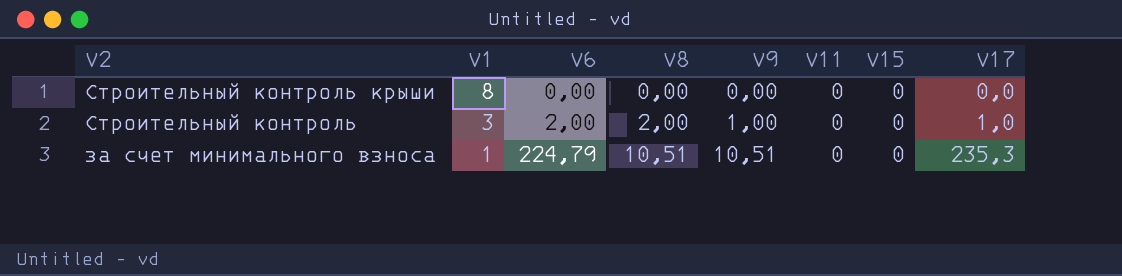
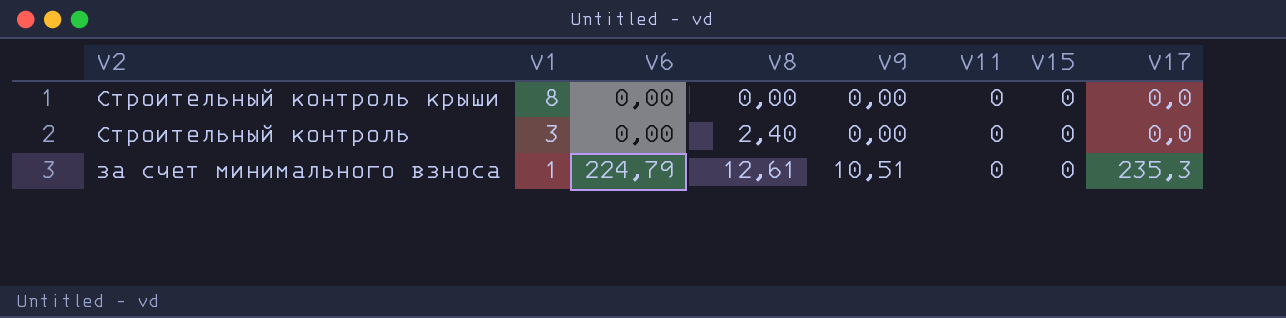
Строительный контроль | V6: 2,00 -> 0,00
Строительный контроль | V8: 2,00 -> 2,40
Строительный контроль | V9: 1,00 -> 0,00
Строительный контроль | V17: 1,0 -> 0,0
за счет минимального взноса | V8: 10,51 -> 12,61

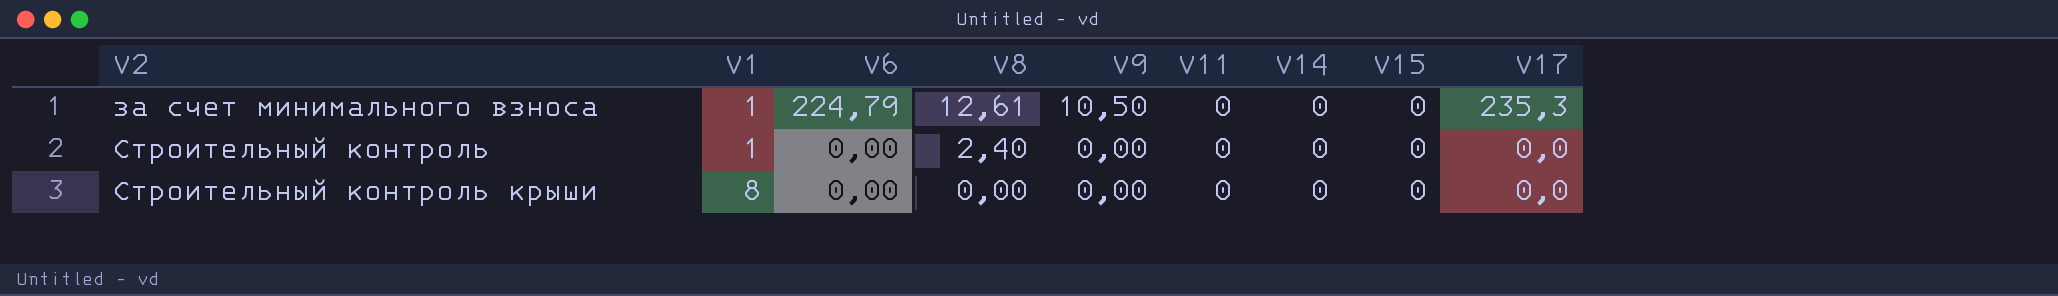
row order: V2 descending -> V2 ascending
column V14 | position: none -> 7
за счет минимального взноса | V9: 10,51 -> 10,50
Строительный контроль | V1: 3 -> 1

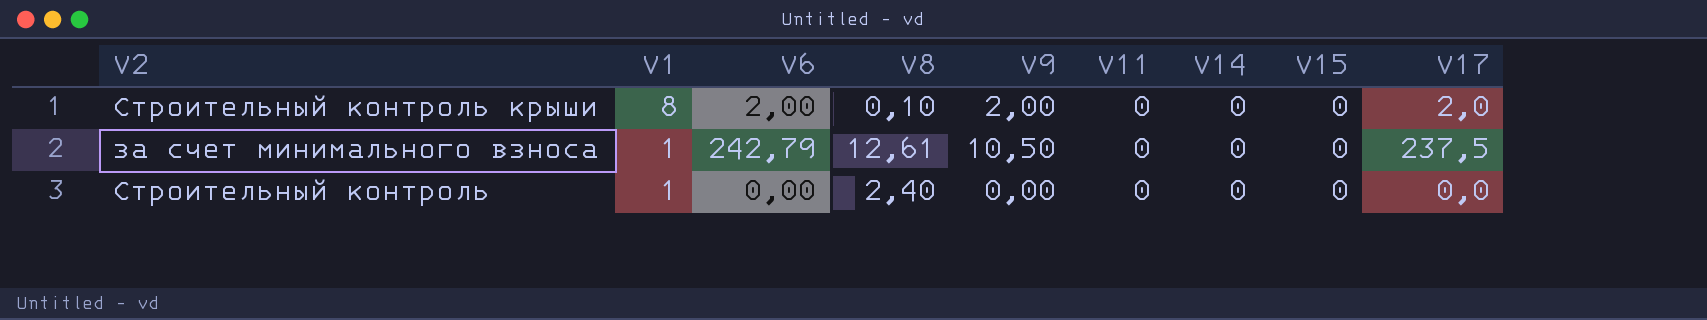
row order: V2 ascending -> V1 descending
Строительный контроль крыши | V6: 0,00 -> 2,00
Строительный контроль крыши | V8: 0,00 -> 0,10
Строительный контроль крыши | V9: 0,00 -> 2,00
Строительный контроль крыши | V17: 0,0 -> 2,0
за счет минимального взноса | V6: 224,79 -> 242,79
за счет минимального взноса | V17: 235,3 -> 237,5

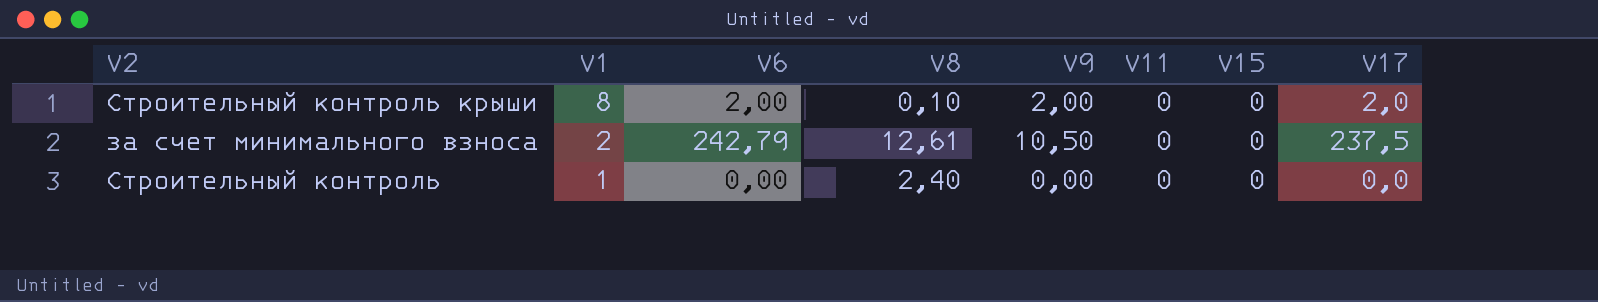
column V14 | position: 7 -> none
за счет минимального взноса | V1: 1 -> 2

